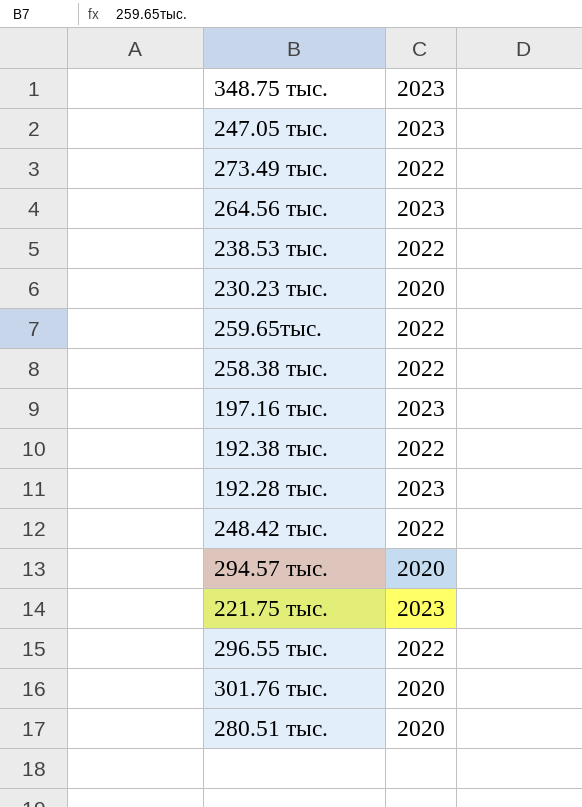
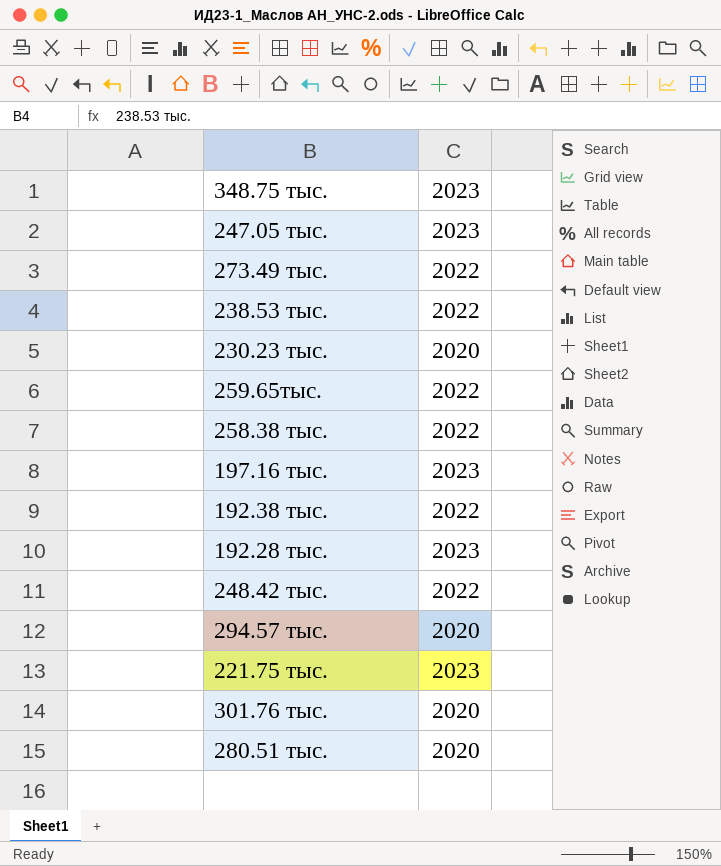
row 264.56 тыс.: 2023 -> none
row 296.55 тыс.: 2022 -> none

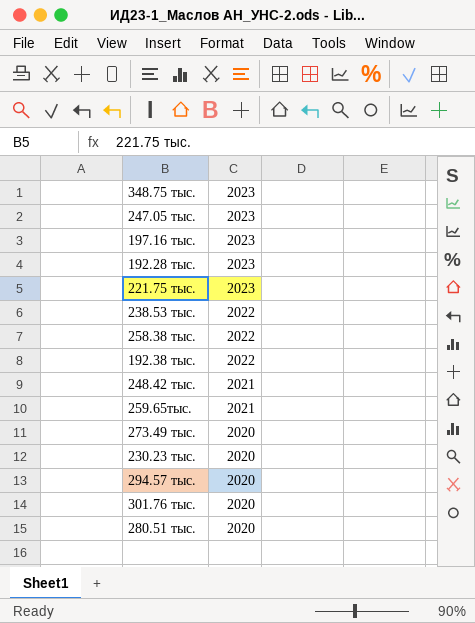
row order: none -> 2023 descending
248.42 тыс. | 2023: 2022 -> 2021
259.65тыс. | 2023: 2022 -> 2021
273.49 тыс. | 2023: 2022 -> 2020

